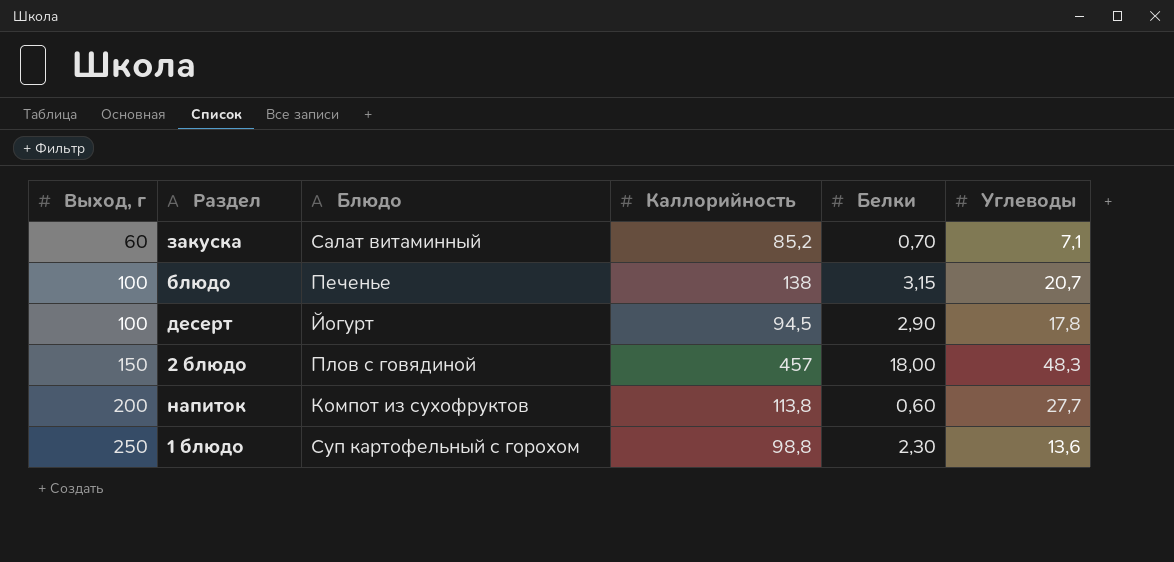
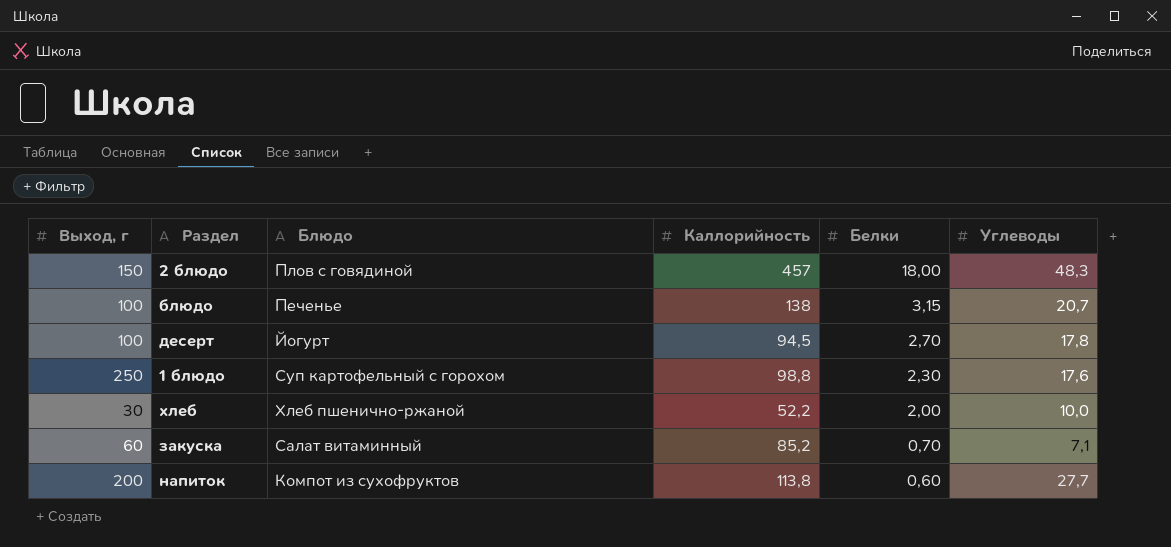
row order: Выход, г ascending -> Белки descending
десерт | Белки: 2,90 -> 2,70
1 блюдо | Углеводы: 13,6 -> 17,6
row хлеб: none -> 30 | Хлеб пшенично-ржаной | 52,2 | 2,00 | 10,0

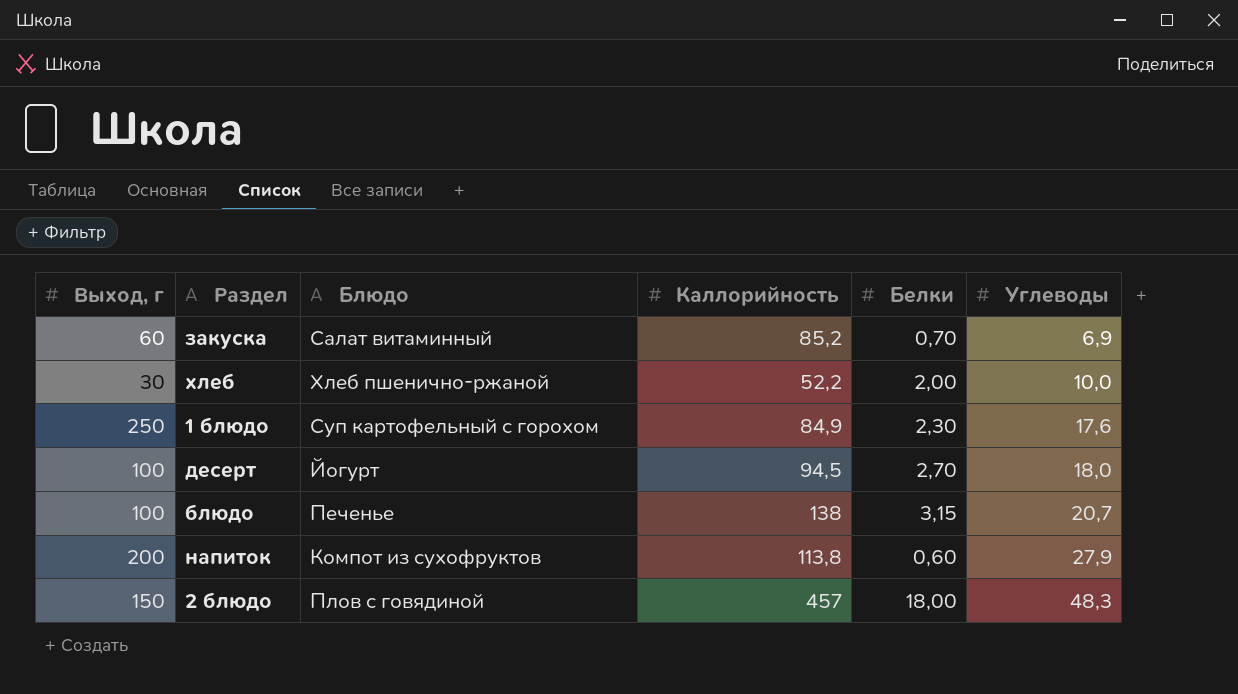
row order: Белки descending -> Углеводы ascending
закуска | Углеводы: 7,1 -> 6,9
1 блюдо | Каллорийность: 98,8 -> 84,9
десерт | Углеводы: 17,8 -> 18,0
напиток | Углеводы: 27,7 -> 27,9

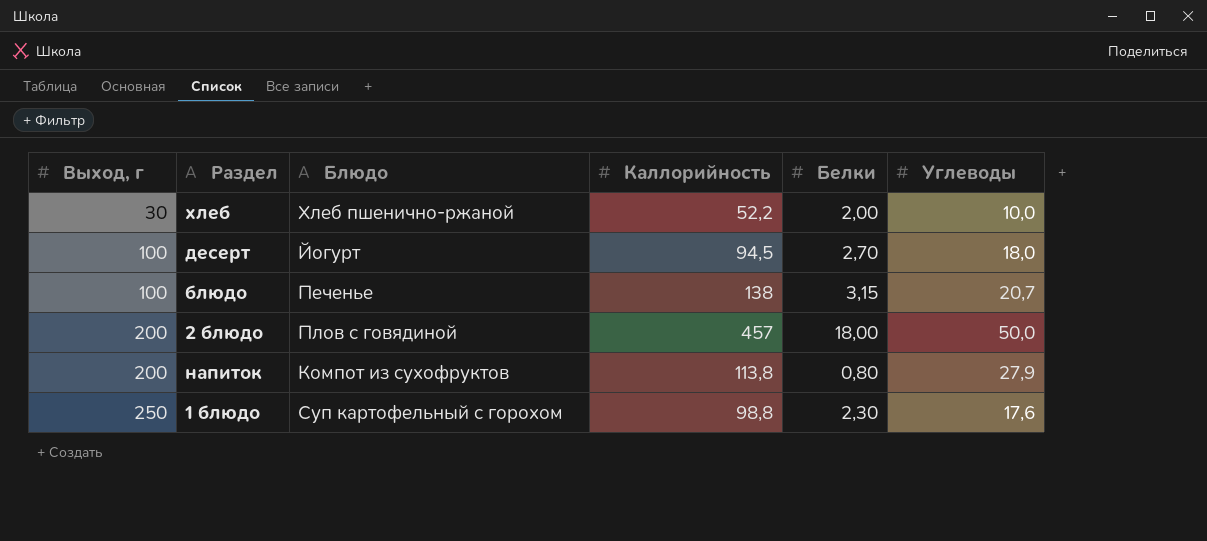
row order: Углеводы ascending -> Выход, г ascending
row закуска: 60 | Салат витаминный | 85,2 | 0,70 | 6,9 -> none
2 блюдо | Выход, г: 150 -> 200
2 блюдо | Углеводы: 48,3 -> 50,0
напиток | Белки: 0,60 -> 0,80
1 блюдо | Каллорийность: 84,9 -> 98,8

